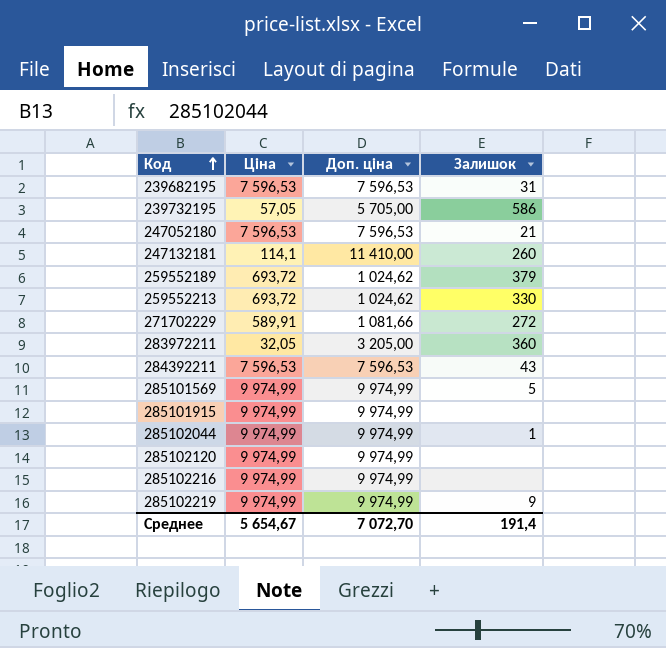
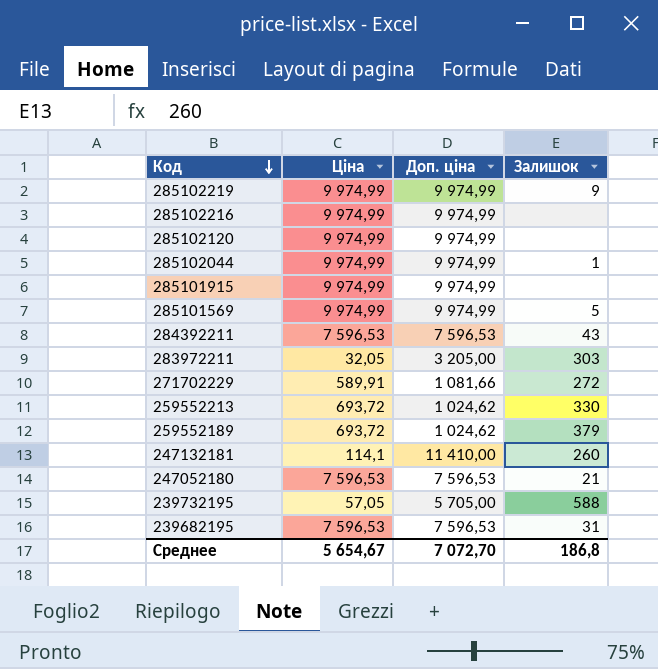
row order: Код ascending -> Код descending
283972211 | Залишок: 360 -> 303
239732195 | Залишок: 586 -> 588
Среднее | Залишок: 191,4 -> 186,8

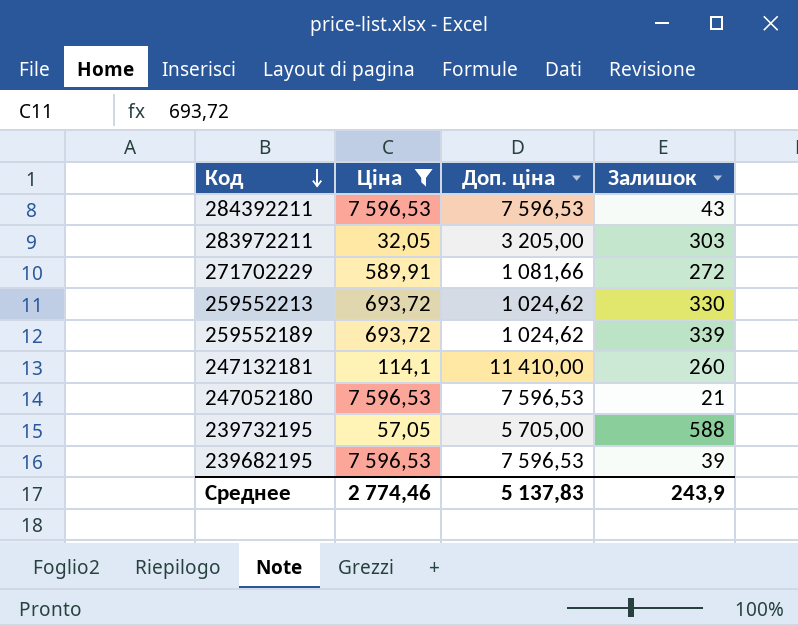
filter: none -> Ціна != 9 974,99
259552189 | Залишок: 379 -> 339
239682195 | Залишок: 31 -> 39
Среднее | Ціна: 5 654,67 -> 2 774,46
Среднее | Доп. ціна: 7 072,70 -> 5 137,83
Среднее | Залишок: 186,8 -> 243,9

